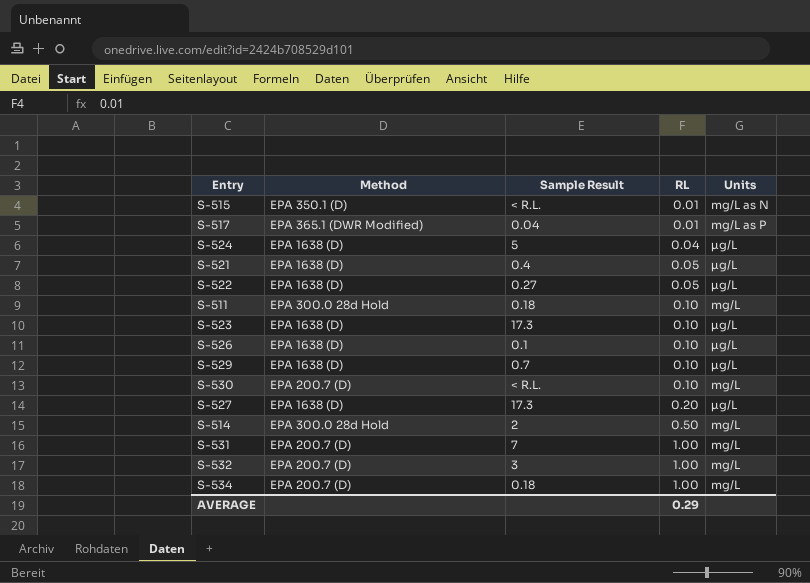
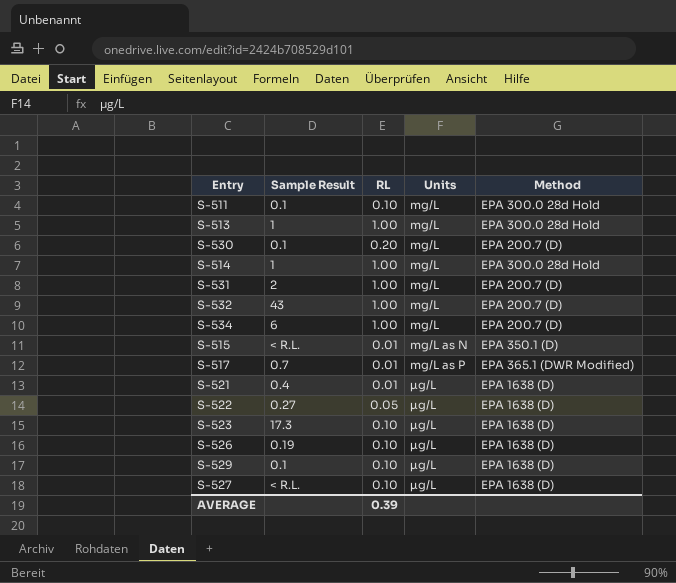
row order: RL ascending -> Units ascending
column Method | position: 2 -> 5
row S-524: EPA 1638 (D) | 5 | 0.04 | µg/L -> none
S-511 | Sample Result: 0.18 -> 0.1
row S-513: none -> 1 | 1.00 | mg/L | EPA 300.0 28d Hold
S-530 | Sample Result: < R.L. -> 0.1
S-530 | RL: 0.10 -> 0.20
S-514 | Sample Result: 2 -> 1
S-514 | RL: 0.50 -> 1.00
S-531 | Sample Result: 7 -> 2
S-532 | Sample Result: 3 -> 43
S-534 | Sample Result: 0.18 -> 6
S-517 | Sample Result: 0.04 -> 0.7
S-521 | RL: 0.05 -> 0.01
S-526 | Sample Result: 0.1 -> 0.19
S-529 | Sample Result: 0.7 -> 0.1
S-527 | Sample Result: 17.3 -> < R.L.
S-527 | RL: 0.20 -> 0.10
AVERAGE | RL: 0.29 -> 0.39

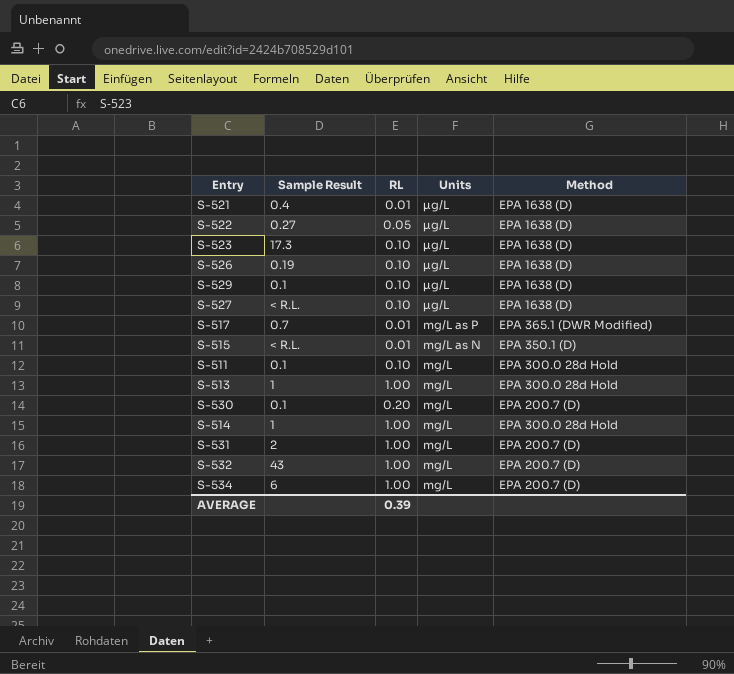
row order: Units ascending -> Units descending

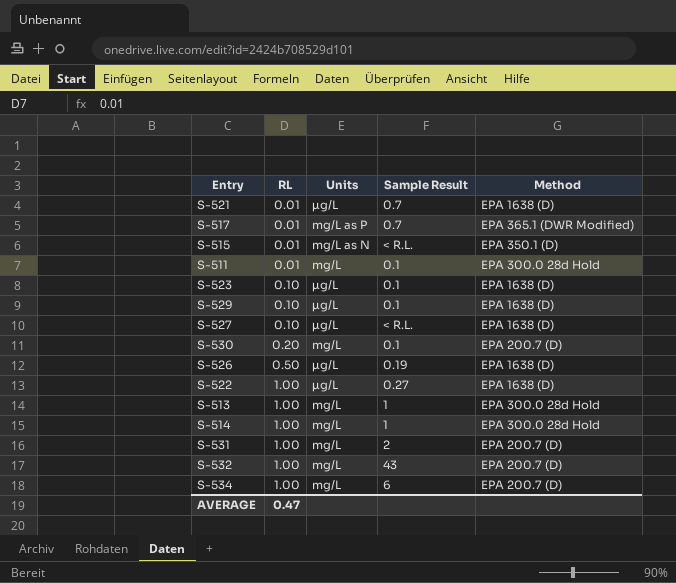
row order: Units descending -> RL ascending
column Sample Result | position: 2 -> 4
S-521 | Sample Result: 0.4 -> 0.7
S-511 | RL: 0.10 -> 0.01
S-523 | Sample Result: 17.3 -> 0.1
S-526 | RL: 0.10 -> 0.50
S-522 | RL: 0.05 -> 1.00
AVERAGE | RL: 0.39 -> 0.47

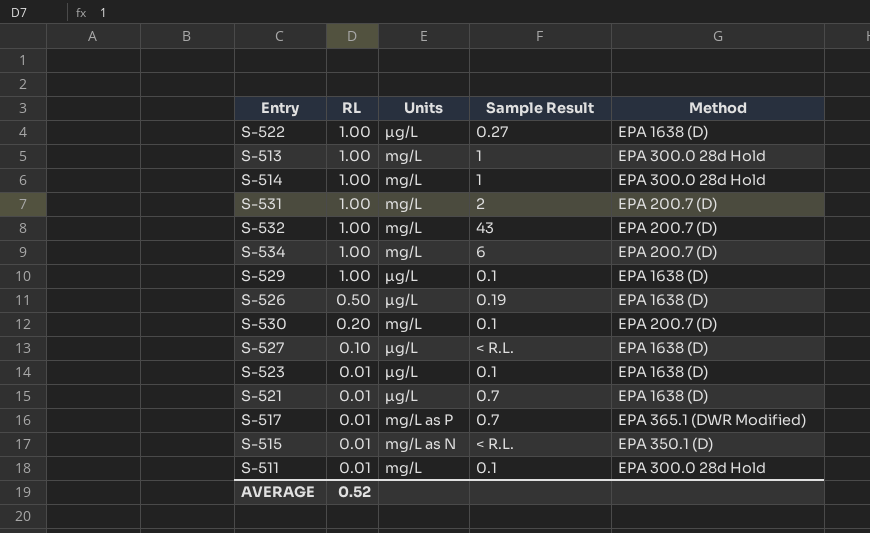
row order: RL ascending -> RL descending
S-529 | RL: 0.10 -> 1.00
S-523 | RL: 0.10 -> 0.01
AVERAGE | RL: 0.47 -> 0.52

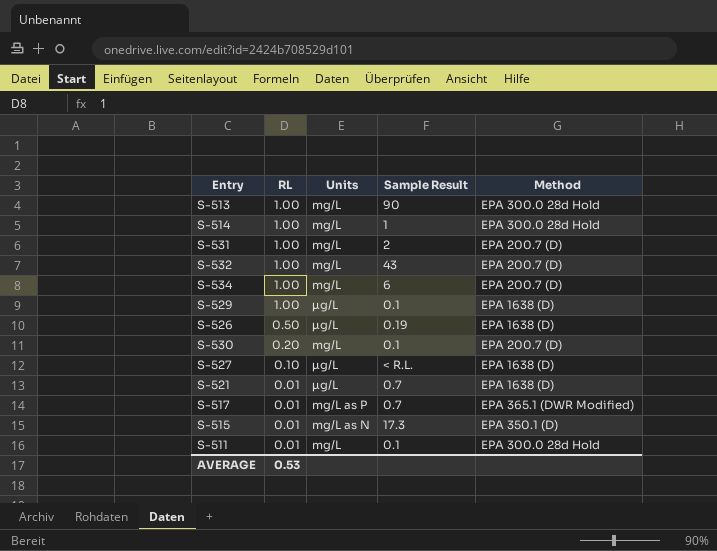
row S-522: 1.00 | µg/L | 0.27 | EPA 1638 (D) -> none
row S-523: 0.01 | µg/L | 0.1 | EPA 1638 (D) -> none
S-513 | Sample Result: 1 -> 90
S-515 | Sample Result: < R.L. -> 17.3
AVERAGE | RL: 0.52 -> 0.53

